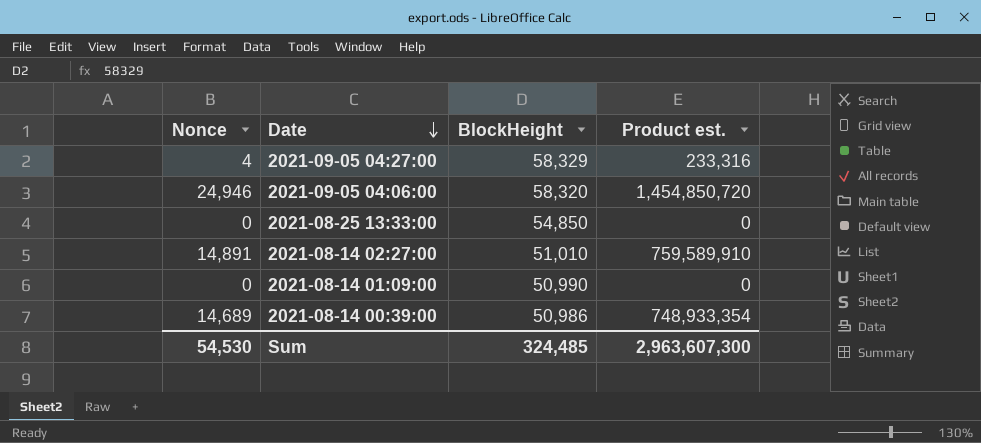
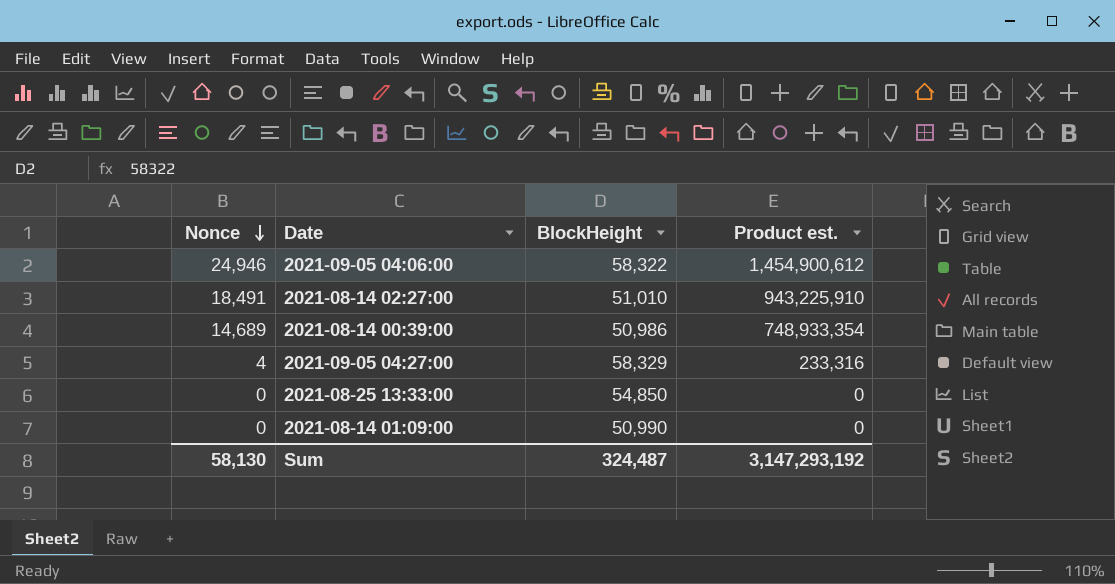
row order: Date descending -> Nonce descending
2021-09-05 04:06:00 | BlockHeight: 58,320 -> 58,322
2021-09-05 04:06:00 | Product est.: 1,454,850,720 -> 1,454,900,612
2021-08-14 02:27:00 | Nonce: 14,891 -> 18,491
2021-08-14 02:27:00 | Product est.: 759,589,910 -> 943,225,910
Sum | Nonce: 54,530 -> 58,130
Sum | BlockHeight: 324,485 -> 324,487
Sum | Product est.: 2,963,607,300 -> 3,147,293,192

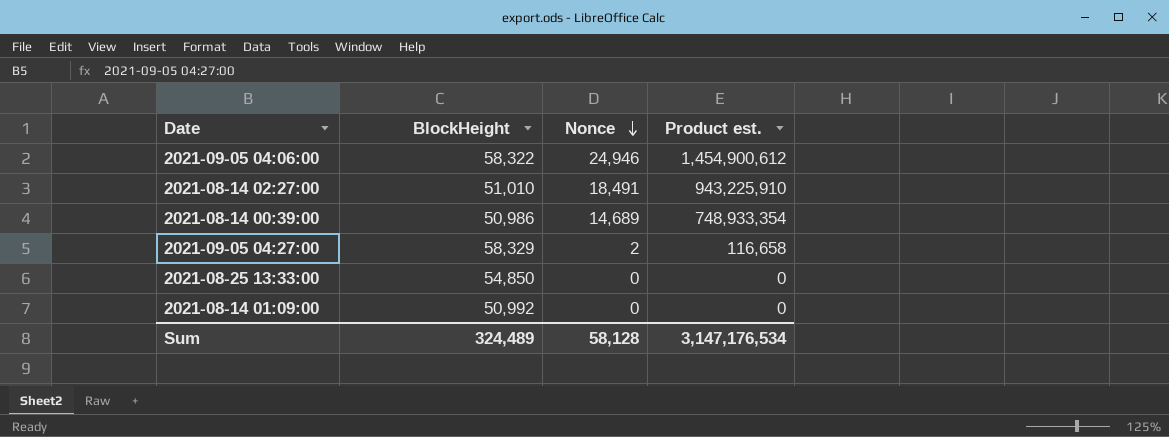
column Nonce | position: 1 -> 3
2021-09-05 04:27:00 | Nonce: 4 -> 2
2021-09-05 04:27:00 | Product est.: 233,316 -> 116,658
2021-08-14 01:09:00 | BlockHeight: 50,990 -> 50,992
Sum | BlockHeight: 324,487 -> 324,489
Sum | Nonce: 58,130 -> 58,128
Sum | Product est.: 3,147,293,192 -> 3,147,176,534

